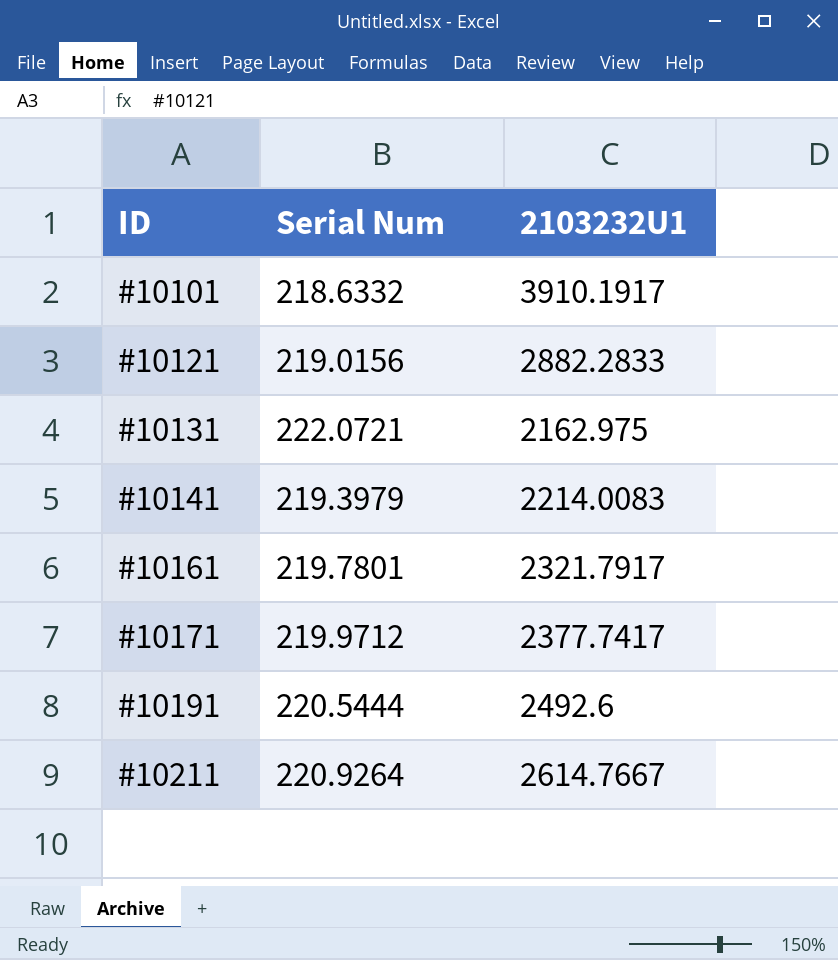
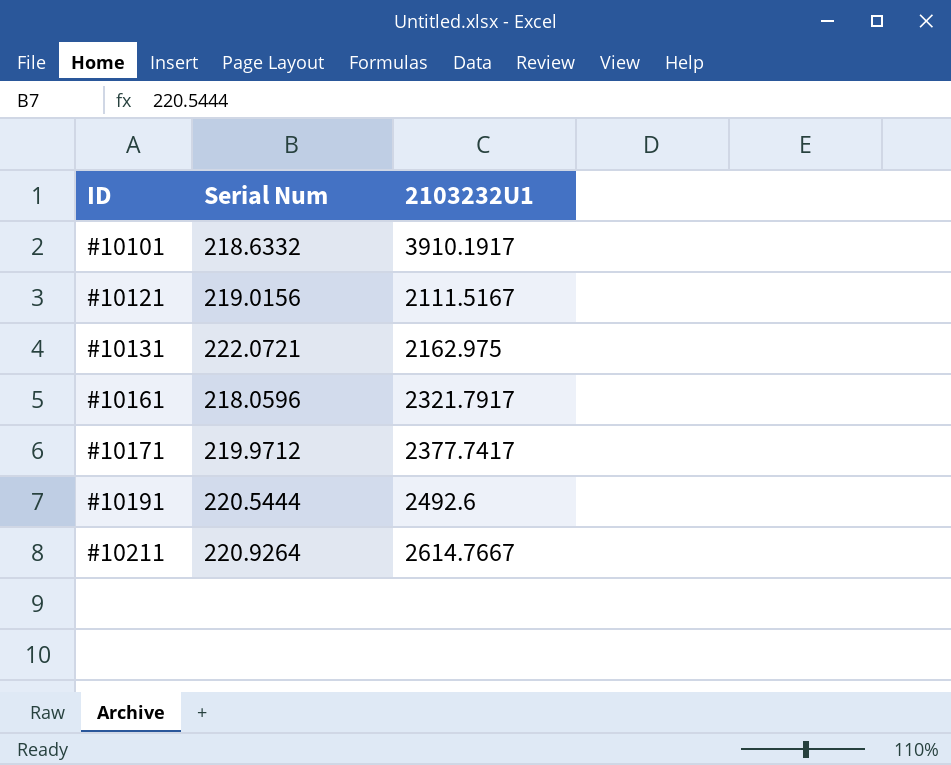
row #10141: 219.3979 | 2214.0083 -> none
#10121 | 2103232U1: 2882.2833 -> 2111.5167
#10161 | Serial Num: 219.7801 -> 218.0596

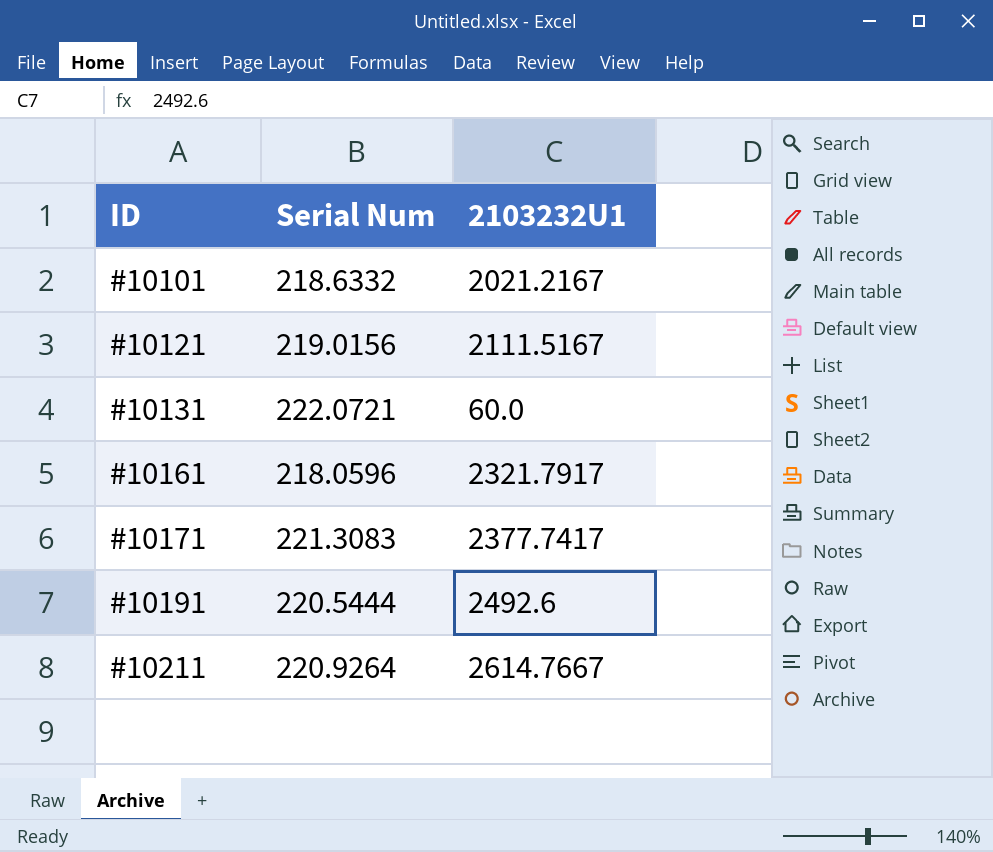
#10101 | 2103232U1: 3910.1917 -> 2021.2167
#10131 | 2103232U1: 2162.975 -> 60.0
#10171 | Serial Num: 219.9712 -> 221.3083

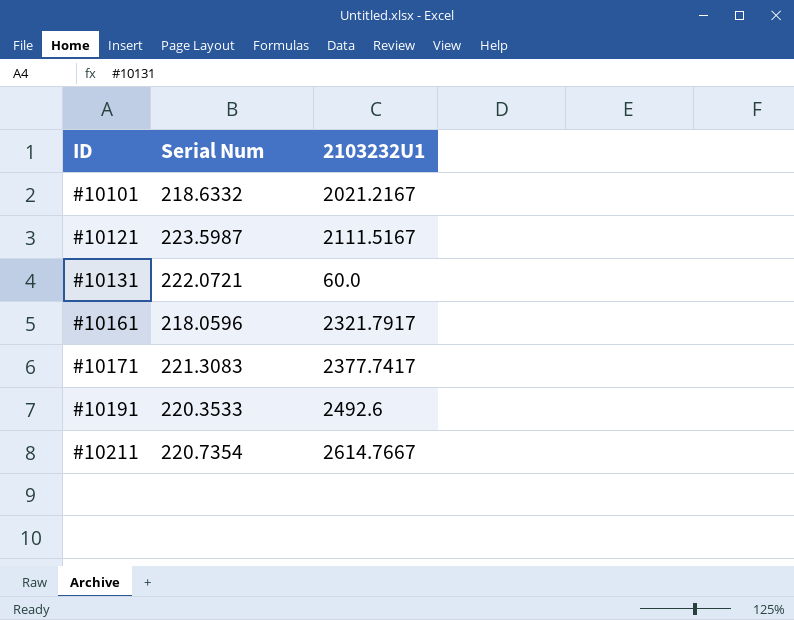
#10121 | Serial Num: 219.0156 -> 223.5987
#10191 | Serial Num: 220.5444 -> 220.3533
#10211 | Serial Num: 220.9264 -> 220.7354

